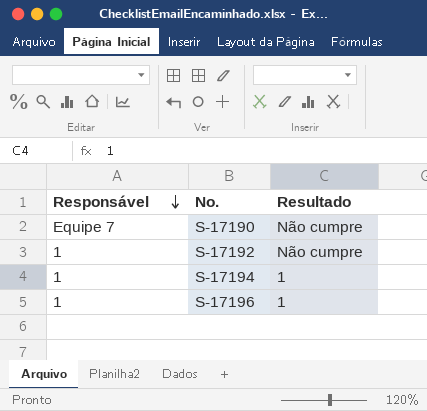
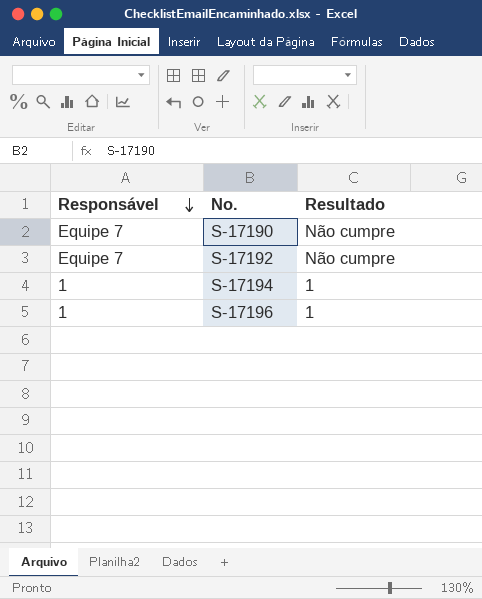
S-17192 | Responsável: 1 -> Equipe 7

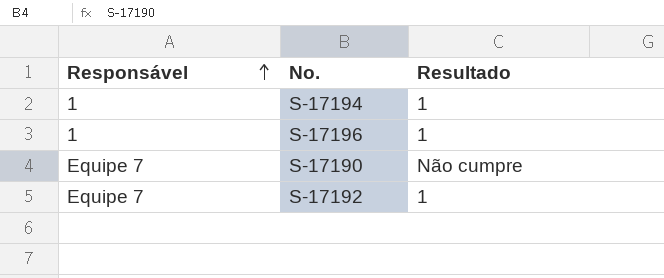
row order: Responsável descending -> Responsável ascending
S-17192 | Resultado: Não cumpre -> 1

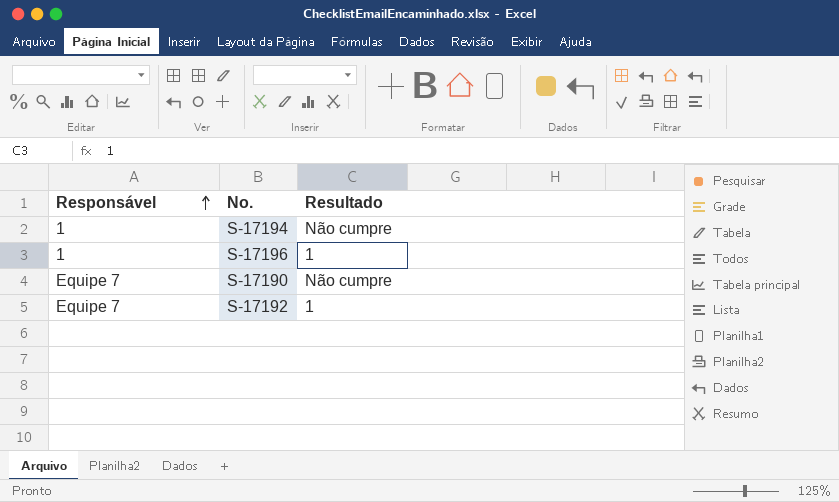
S-17194 | Resultado: 1 -> Não cumpre

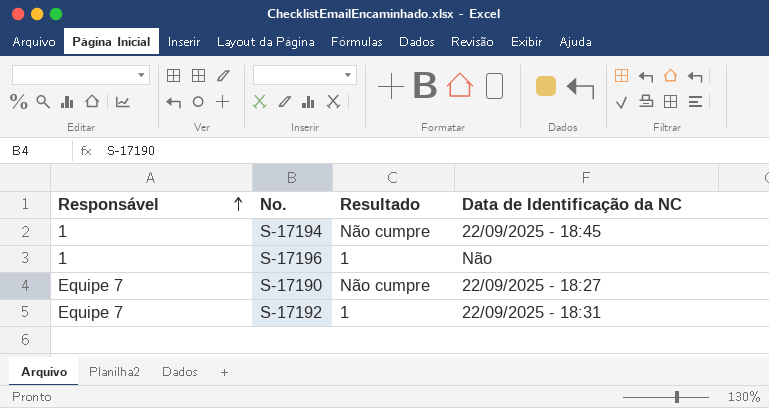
column Data de Identificação da NC | position: none -> 4

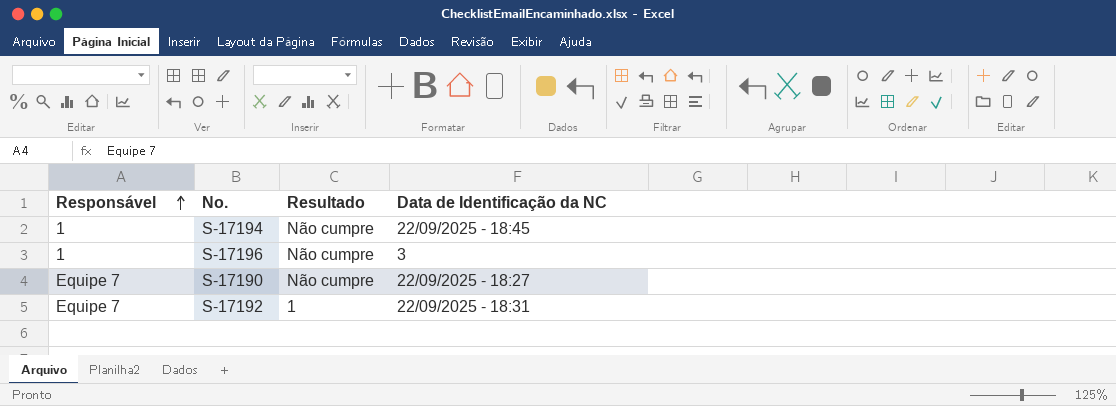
S-17196 | Resultado: 1 -> Não cumpre
S-17196 | Data de Identificação da NC: Não -> 3

